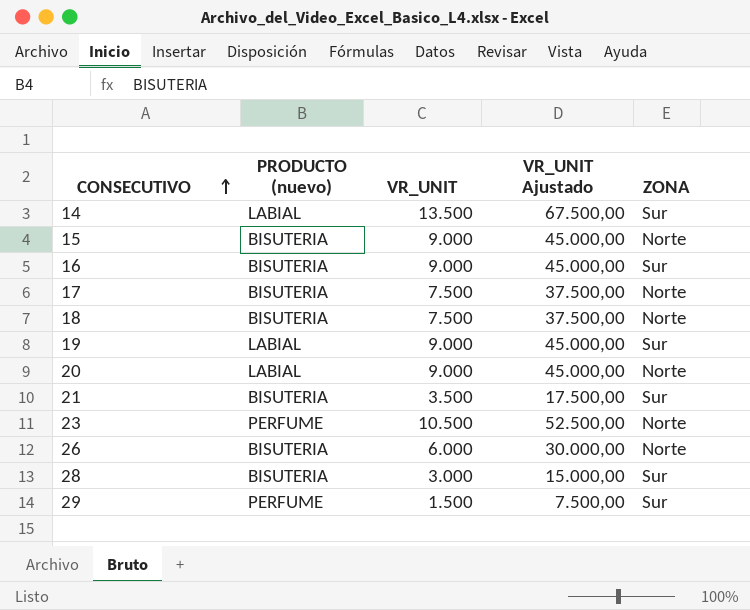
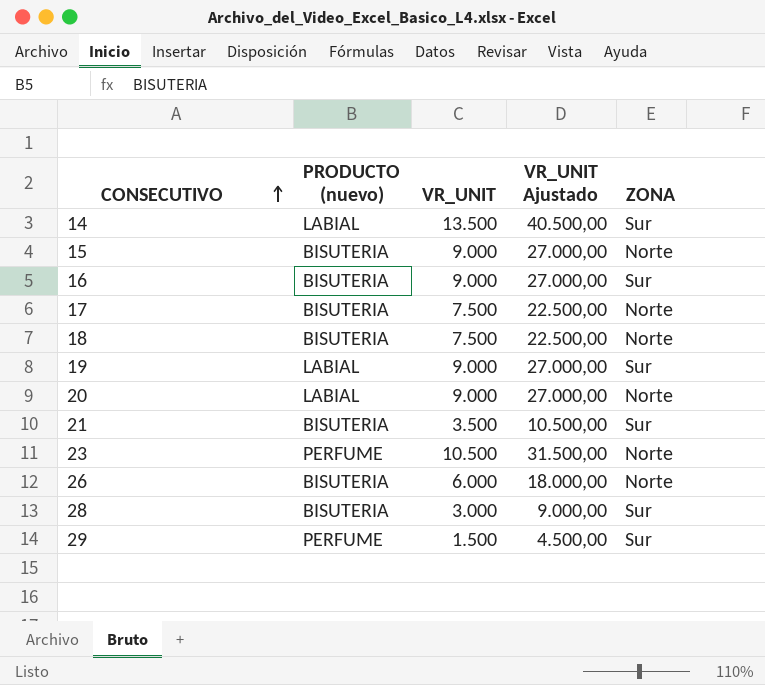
column VR_UNIT Ajustado | formula: [VR_UNIT] * 5 -> [VR_UNIT] * 3

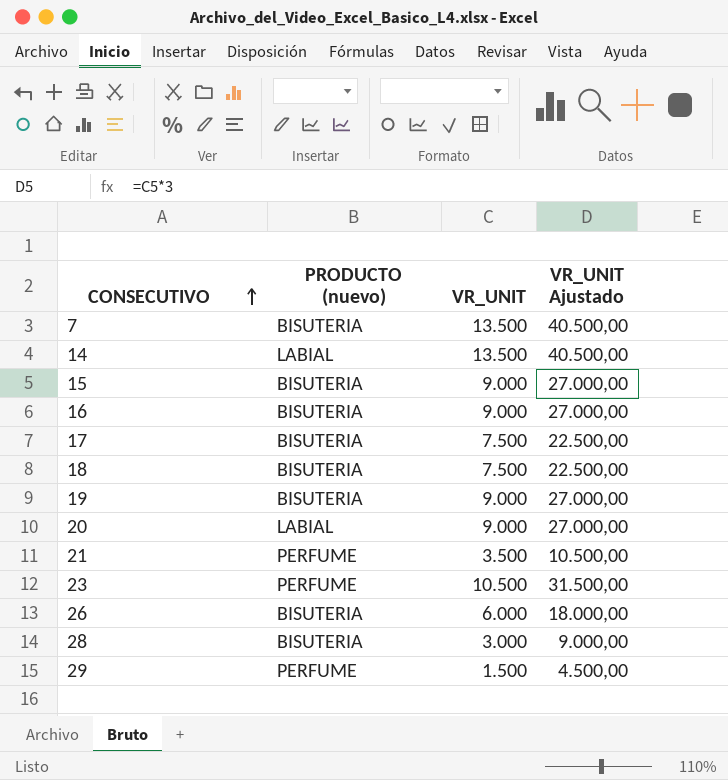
column ZONA | position: 5 -> none
row 7: none -> BISUTERIA | 13.500 | 40.500,00
19 | PRODUCTO (nuevo): LABIAL -> BISUTERIA
21 | PRODUCTO (nuevo): BISUTERIA -> PERFUME

